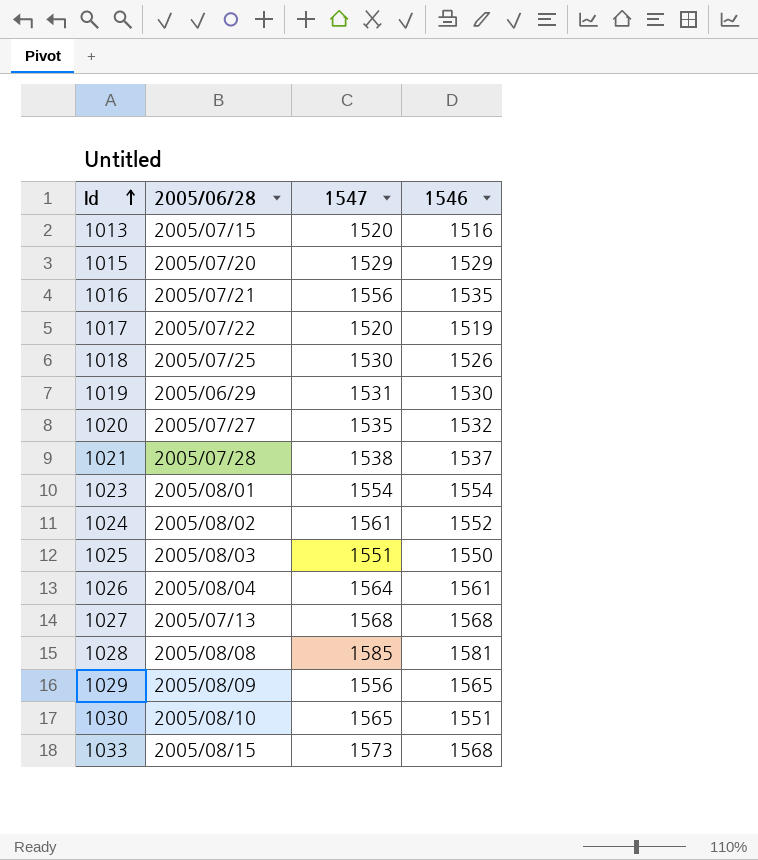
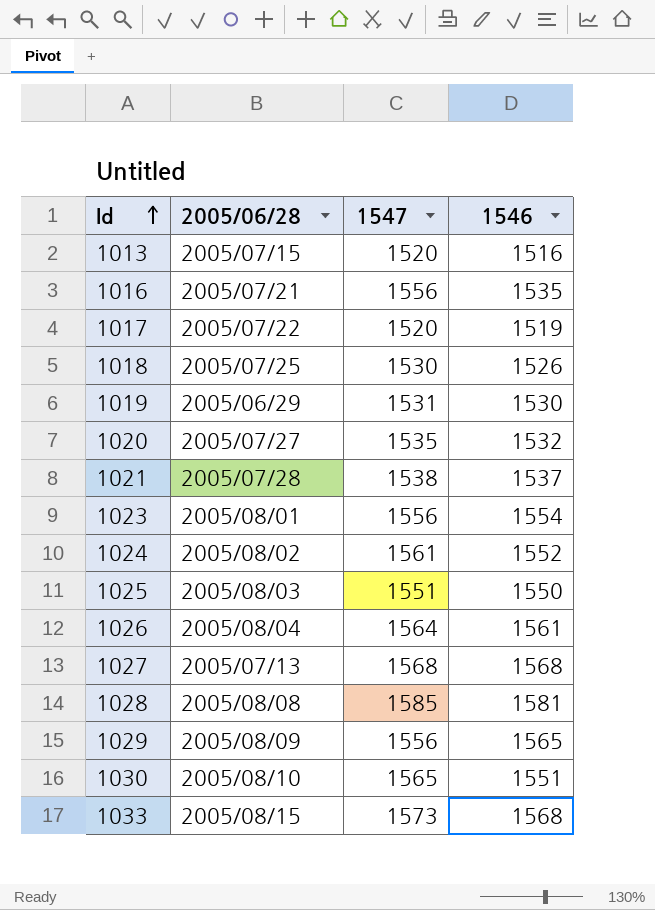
row 1015: 2005/07/20 | 1529 | 1529 -> none
1023 | 1547: 1554 -> 1556

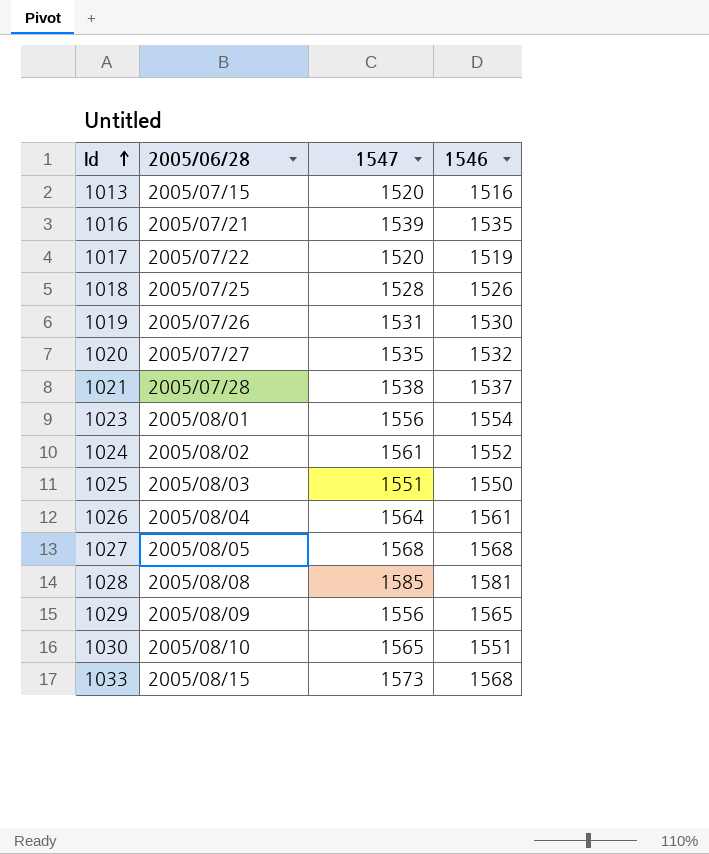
1016 | 1547: 1556 -> 1539
1018 | 1547: 1530 -> 1528
1019 | 2005/06/28: 2005/06/29 -> 2005/07/26
1027 | 2005/06/28: 2005/07/13 -> 2005/08/05

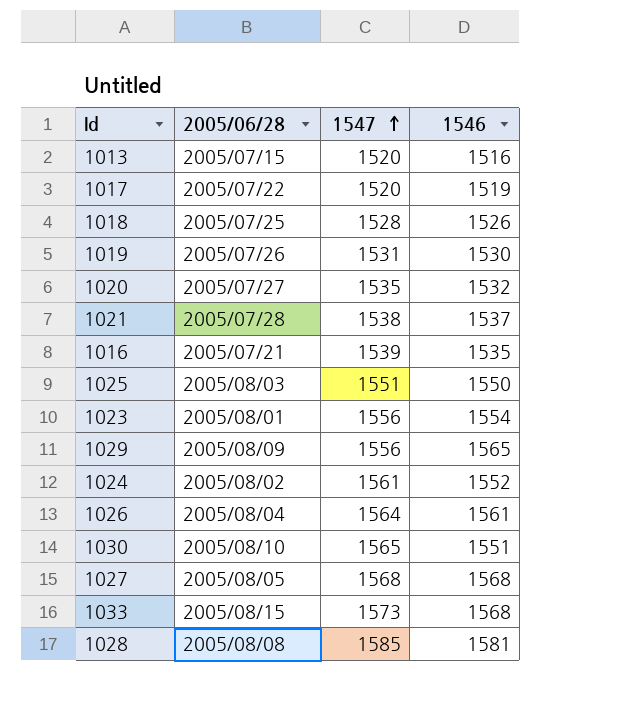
row order: Id ascending -> 1547 ascending

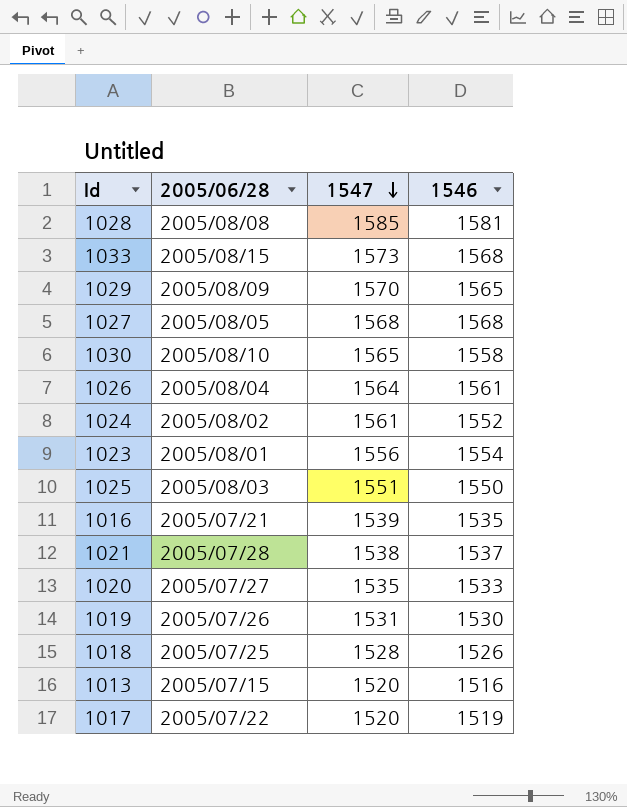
row order: 1547 ascending -> 1547 descending
1029 | 1547: 1556 -> 1570
1030 | 1546: 1551 -> 1558
1020 | 1546: 1532 -> 1533

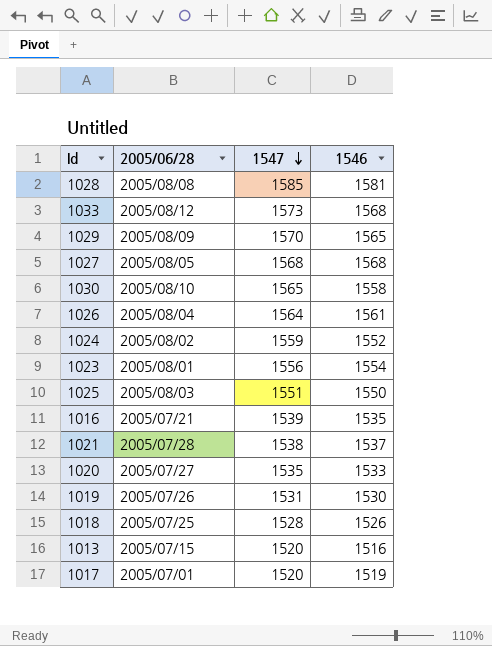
1033 | 2005/06/28: 2005/08/15 -> 2005/08/12
1024 | 1547: 1561 -> 1559
1017 | 2005/06/28: 2005/07/22 -> 2005/07/01

